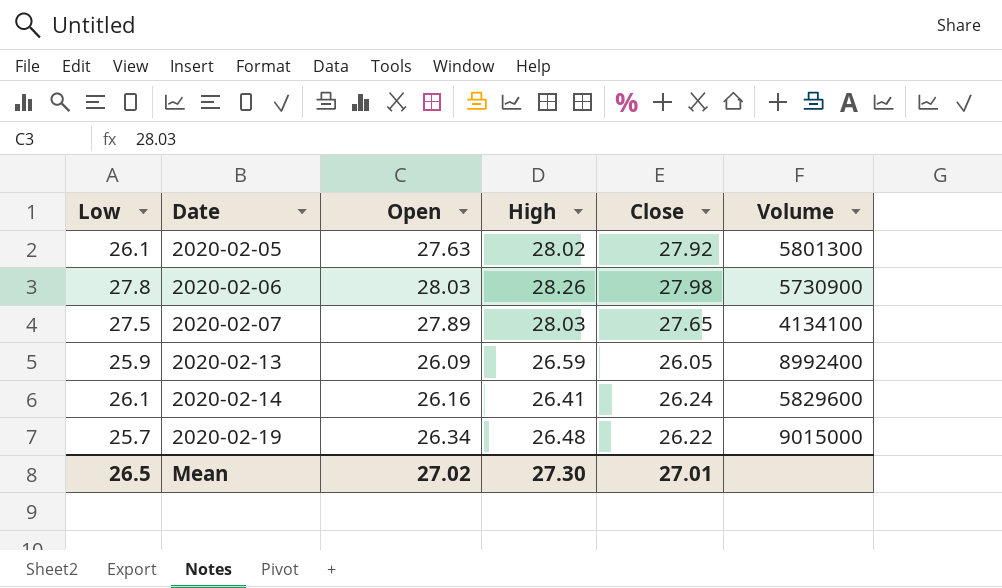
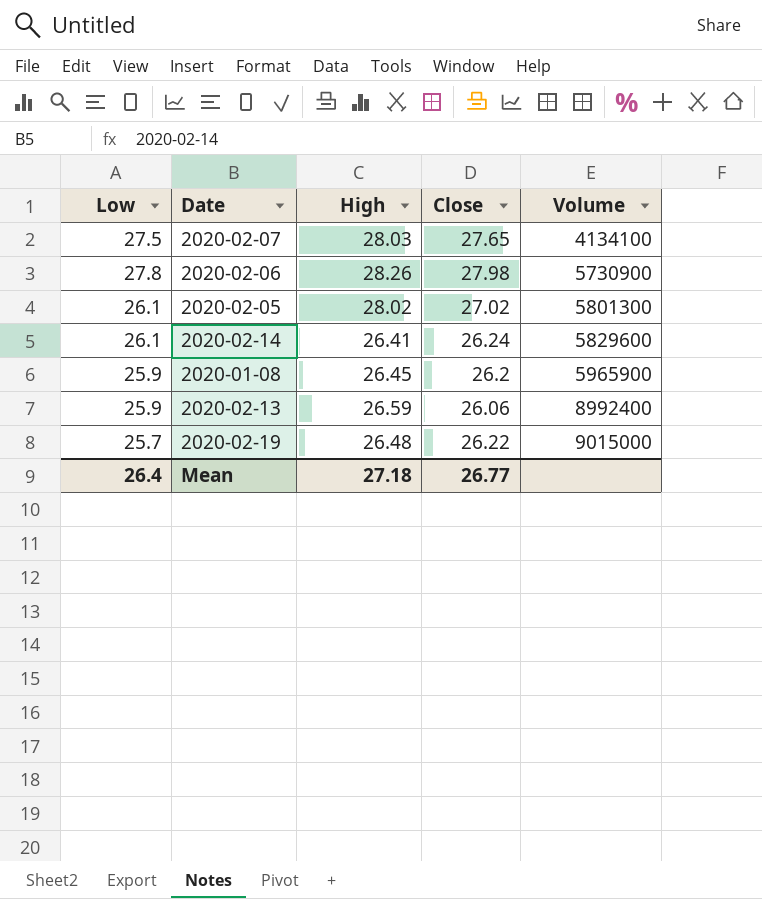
row order: Date ascending -> Volume ascending
column Open | position: 3 -> none
2020-02-05 | Close: 27.92 -> 27.02
row 2020-01-08: none -> 25.9 | 26.45 | 26.2 | 5965900
2020-02-13 | Close: 26.05 -> 26.06
Mean | Low: 26.5 -> 26.4
Mean | High: 27.30 -> 27.18
Mean | Close: 27.01 -> 26.77

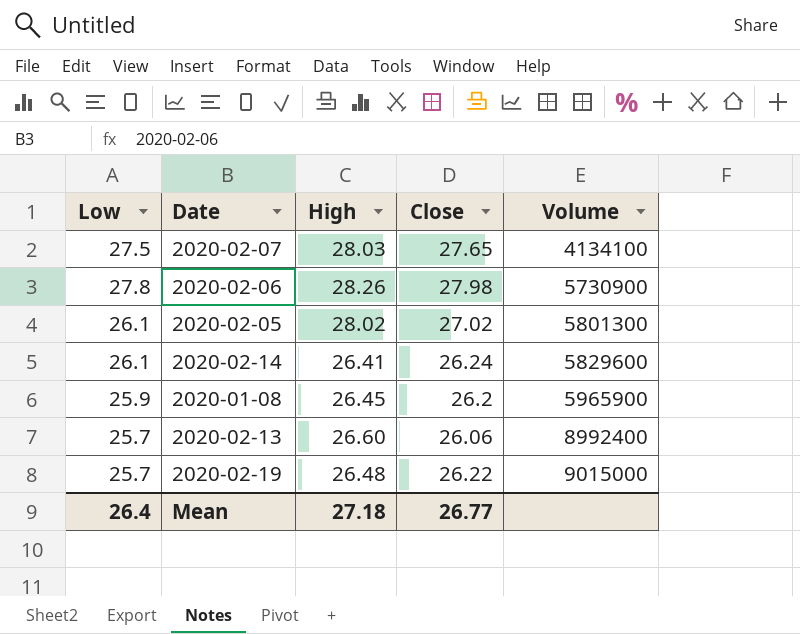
2020-02-13 | Low: 25.9 -> 25.7
2020-02-13 | High: 26.59 -> 26.60

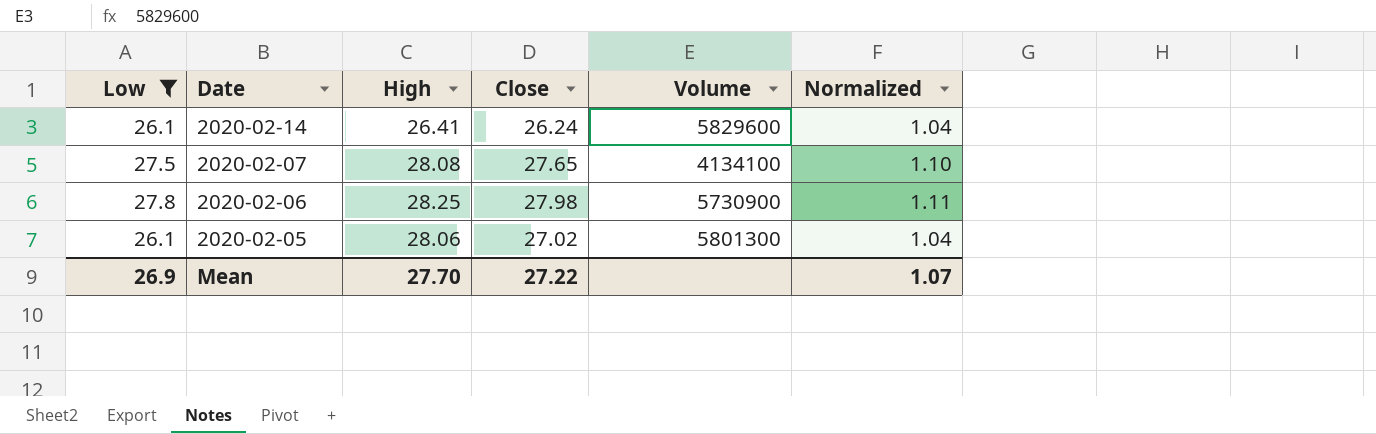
filter: none -> Low >= 26.1
row order: Volume ascending -> Date descending
column Normalized | formula: none -> [Low] * 0.04
2020-02-07 | High: 28.03 -> 28.08
2020-02-06 | High: 28.26 -> 28.25
2020-02-05 | High: 28.02 -> 28.06
Mean | Low: 26.4 -> 26.9
Mean | High: 27.18 -> 27.70
Mean | Close: 26.77 -> 27.22

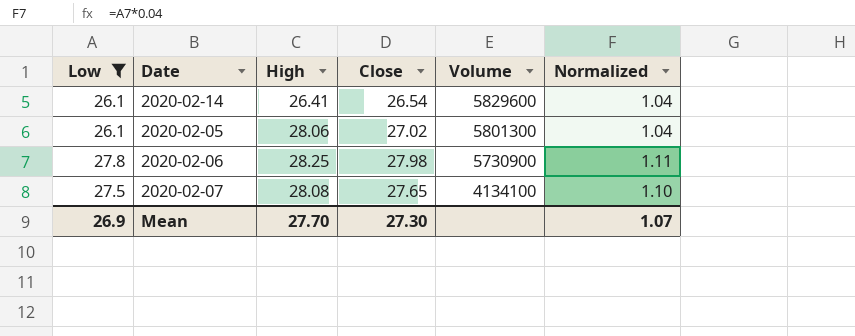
row order: Date descending -> Volume descending
2020-02-14 | Close: 26.24 -> 26.54
Mean | Close: 27.22 -> 27.30

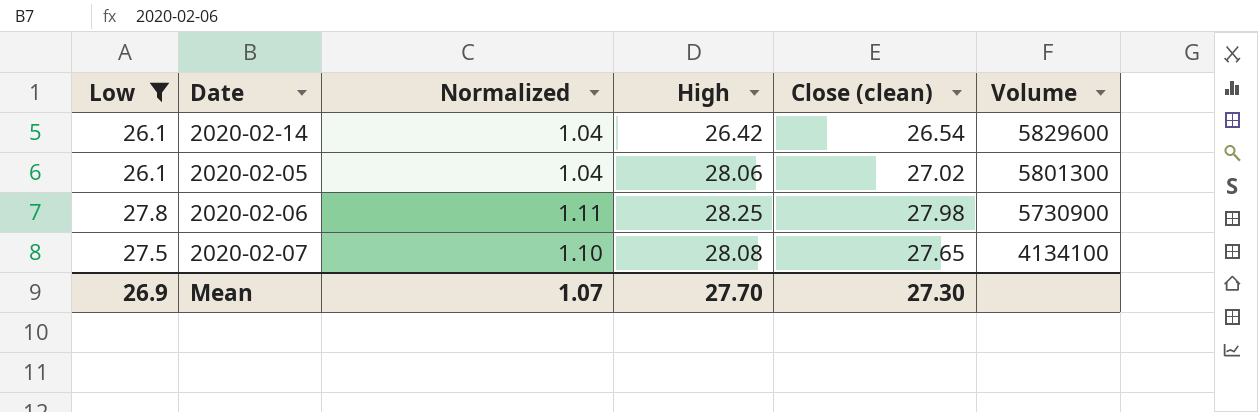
column Normalized | position: 6 -> 3
column name: Close -> Close (clean)
2020-02-14 | High: 26.41 -> 26.42

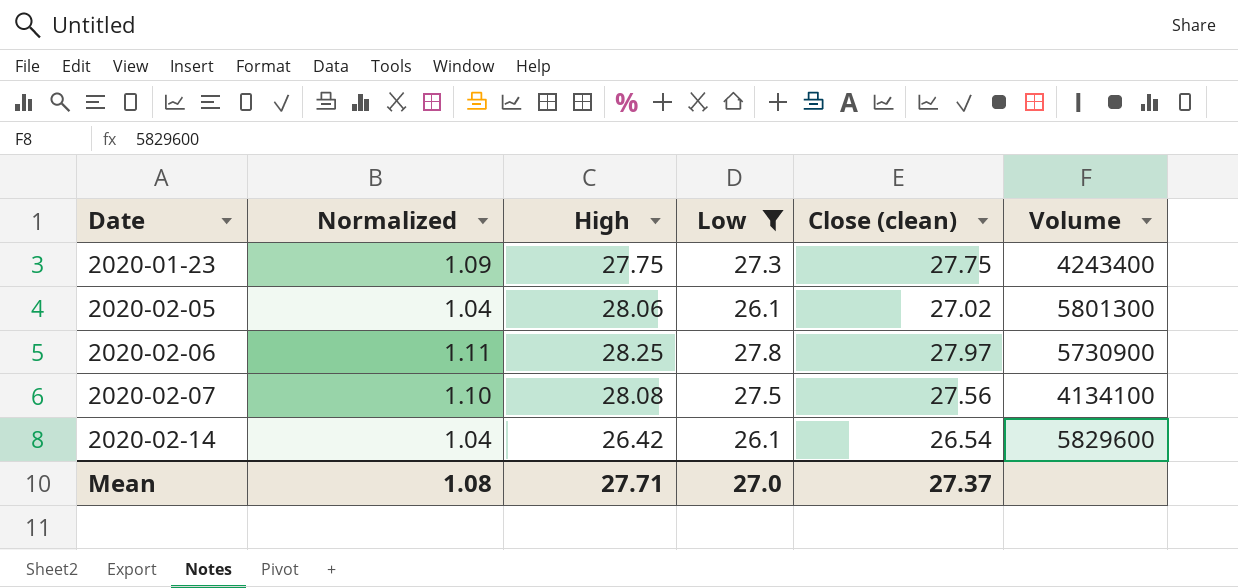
row order: Volume descending -> Date ascending
column Low | position: 1 -> 4
row 2020-01-23: none -> 1.09 | 27.75 | 27.3 | 27.75 | 4243400
2020-02-06 | Close (clean): 27.98 -> 27.97
2020-02-07 | Close (clean): 27.65 -> 27.56
Mean | Normalized: 1.07 -> 1.08
Mean | High: 27.70 -> 27.71
Mean | Low: 26.9 -> 27.0
Mean | Close (clean): 27.30 -> 27.37

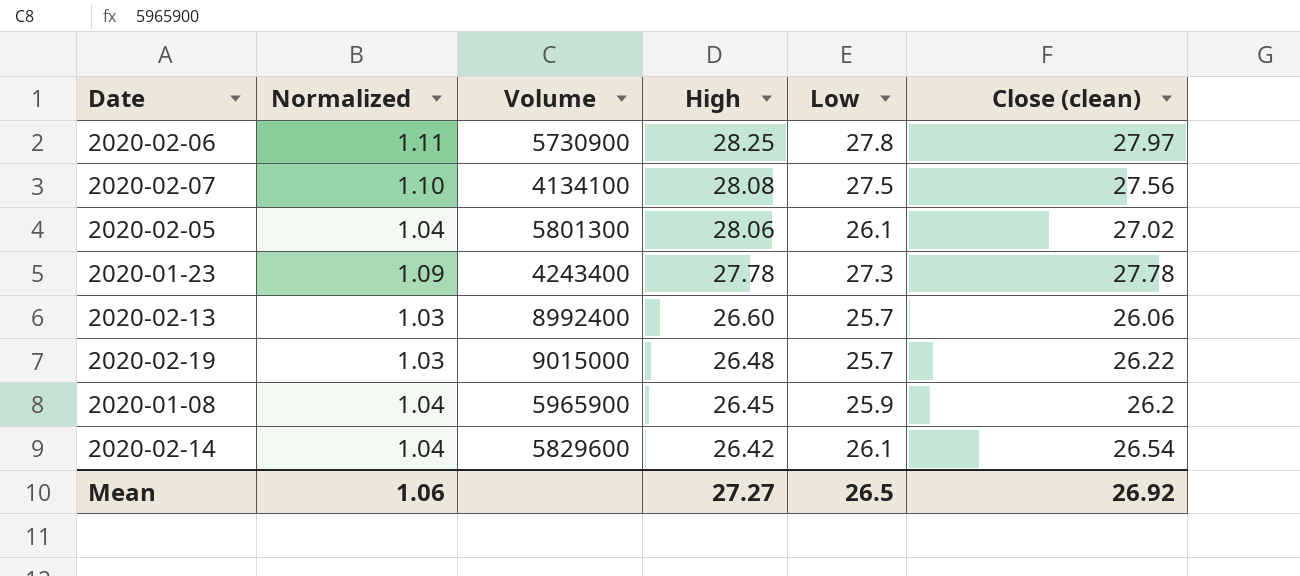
filter: Low >= 26.1 -> none
row order: Date ascending -> High descending
column Volume | position: 6 -> 3
2020-01-23 | High: 27.75 -> 27.78
2020-01-23 | Close (clean): 27.75 -> 27.78
Mean | Normalized: 1.08 -> 1.06
Mean | High: 27.71 -> 27.27
Mean | Low: 27.0 -> 26.5
Mean | Close (clean): 27.37 -> 26.92

